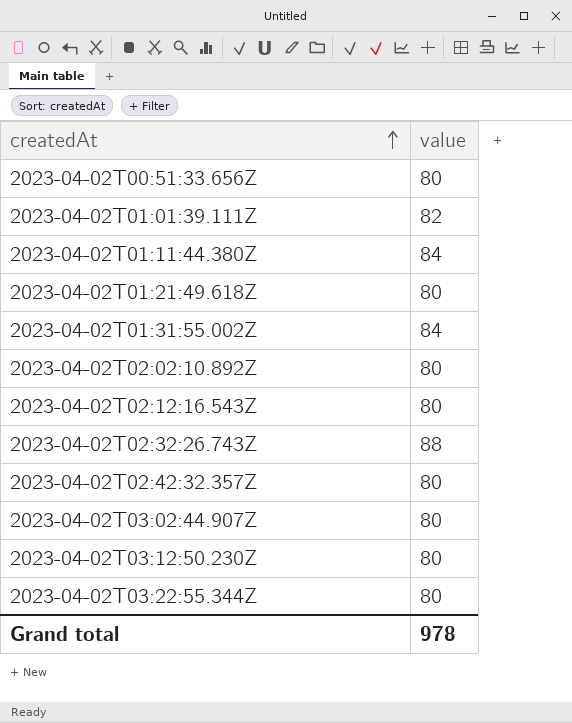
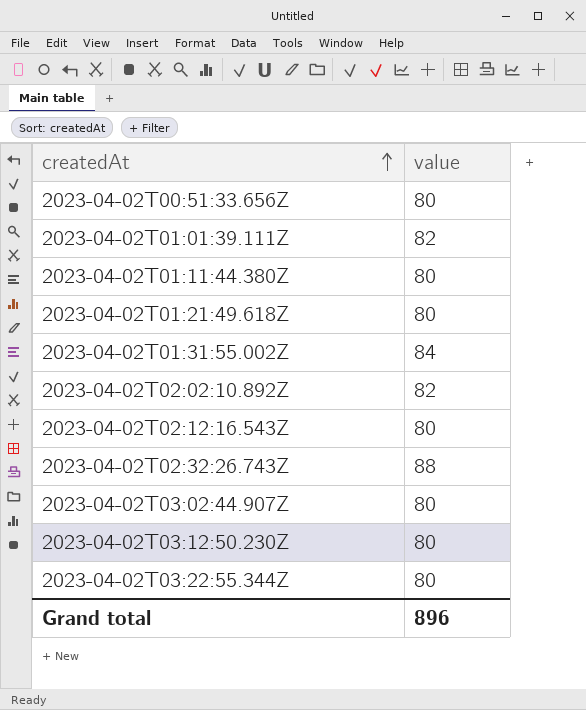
row 2023-04-02T02:42:32.357Z: 80 -> none
2023-04-02T01:11:44.380Z | value: 84 -> 80
2023-04-02T02:02:10.892Z | value: 80 -> 82
Grand total | value: 978 -> 896

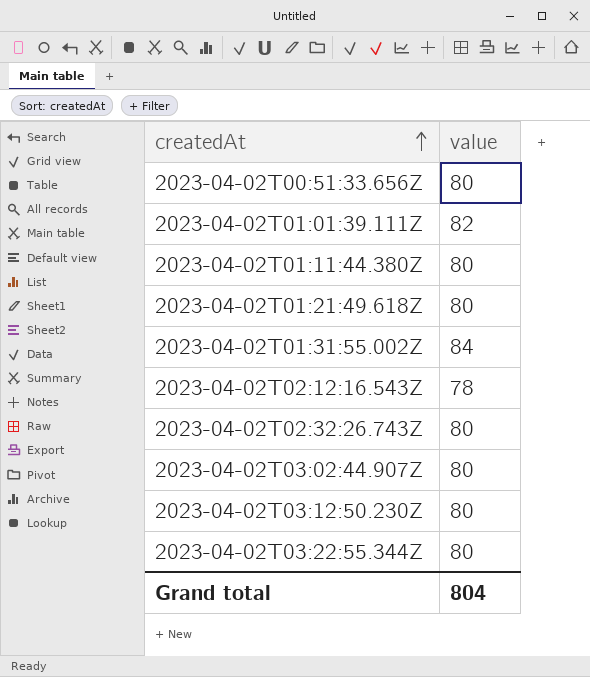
row 2023-04-02T02:02:10.892Z: 82 -> none
2023-04-02T02:12:16.543Z | value: 80 -> 78
2023-04-02T02:32:26.743Z | value: 88 -> 80
Grand total | value: 896 -> 804

